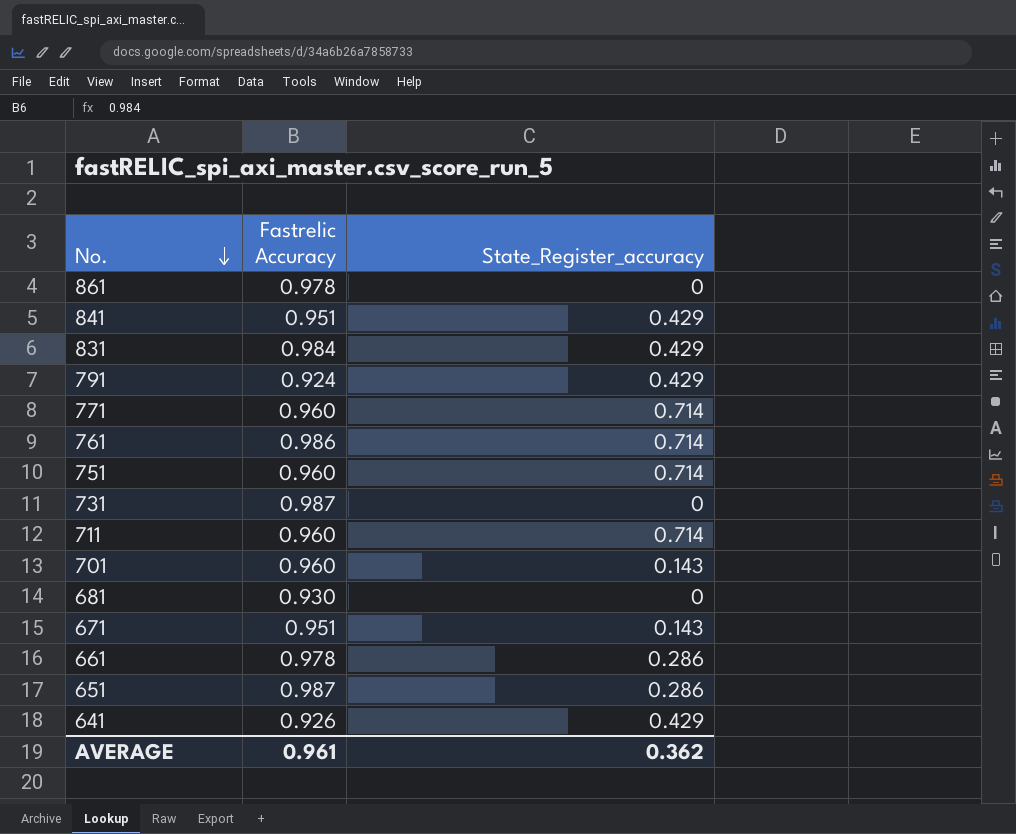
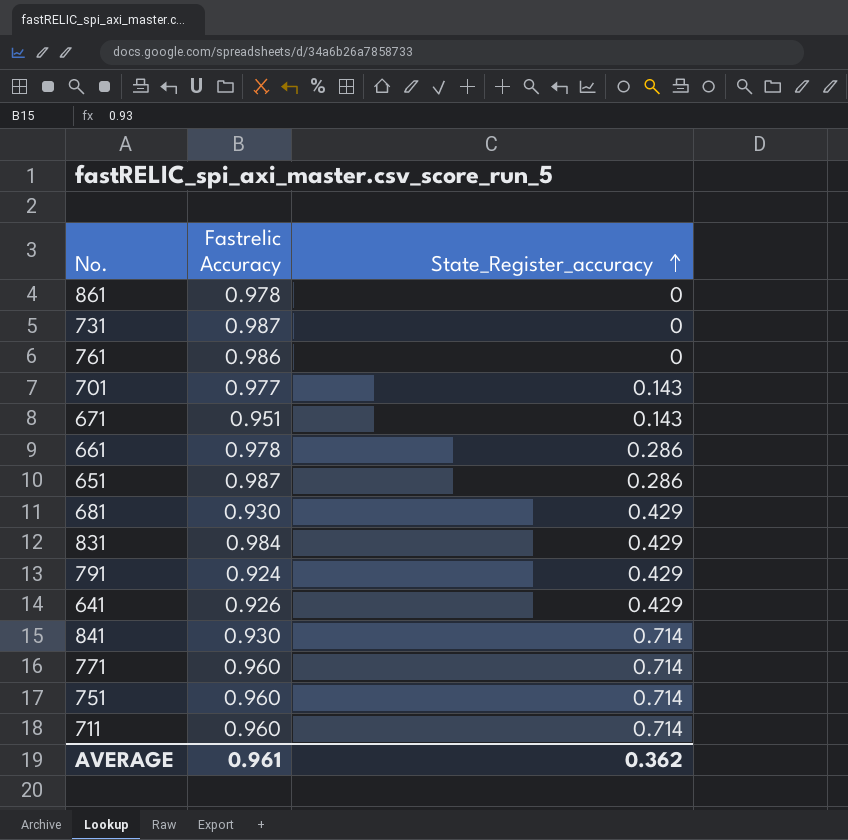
row order: No. descending -> State_Register_accuracy ascending
761 | State_Register_accuracy: 0.714 -> 0
701 | Fastrelic Accuracy: 0.960 -> 0.977
681 | State_Register_accuracy: 0 -> 0.429
841 | Fastrelic Accuracy: 0.951 -> 0.930
841 | State_Register_accuracy: 0.429 -> 0.714

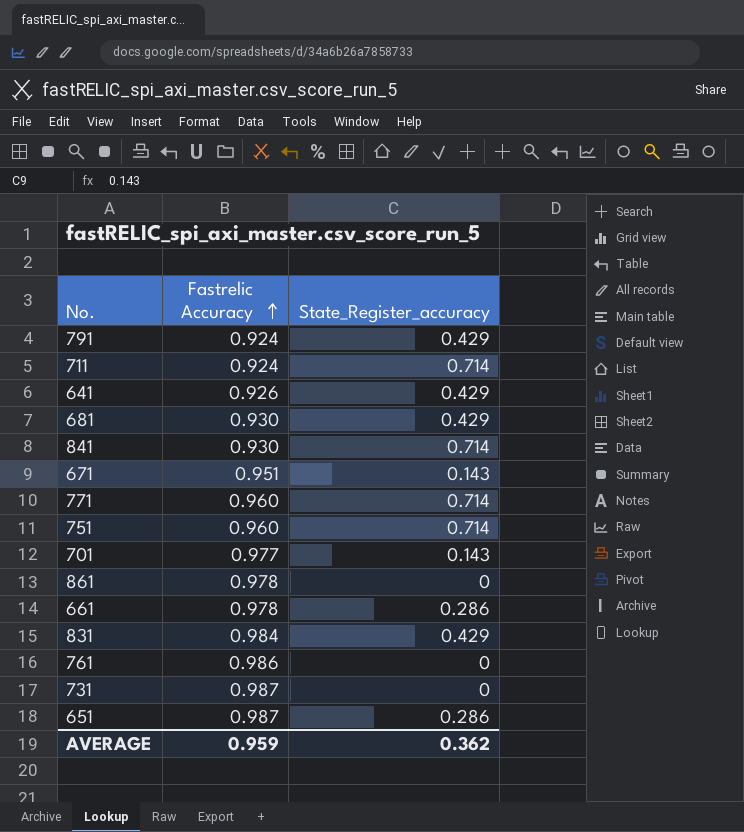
row order: State_Register_accuracy ascending -> Fastrelic Accuracy ascending
711 | Fastrelic Accuracy: 0.960 -> 0.924
AVERAGE | Fastrelic Accuracy: 0.961 -> 0.959

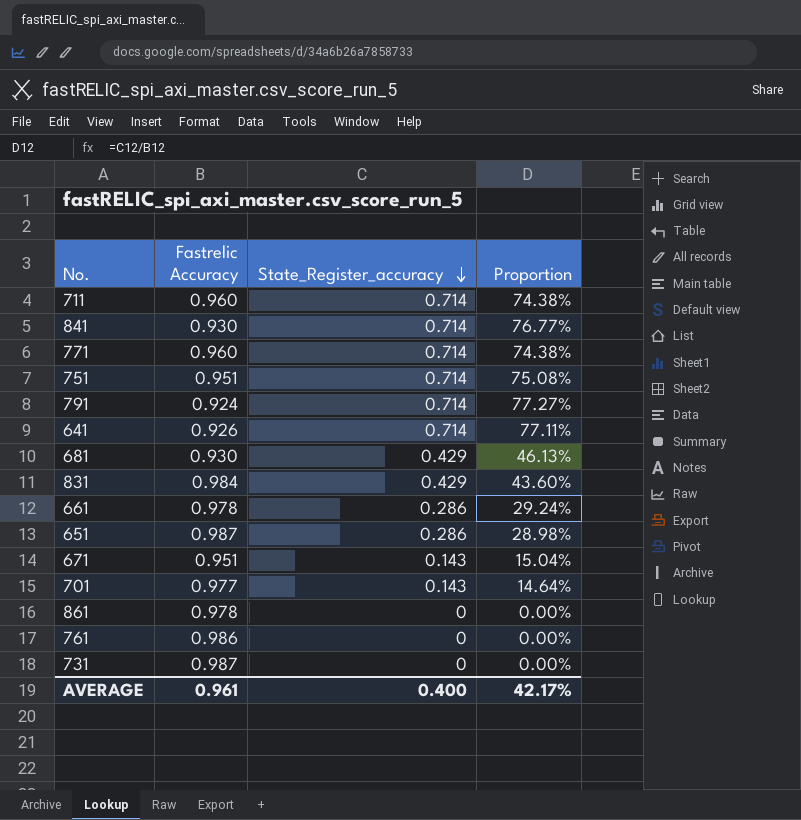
row order: Fastrelic Accuracy ascending -> State_Register_accuracy descending
column Proportion | formula: none -> [State_Register_accuracy] / [Fastrelic Accuracy]
711 | Fastrelic Accuracy: 0.924 -> 0.960
751 | Fastrelic Accuracy: 0.960 -> 0.951
791 | State_Register_accuracy: 0.429 -> 0.714
641 | State_Register_accuracy: 0.429 -> 0.714
AVERAGE | Fastrelic Accuracy: 0.959 -> 0.961
AVERAGE | State_Register_accuracy: 0.362 -> 0.400

